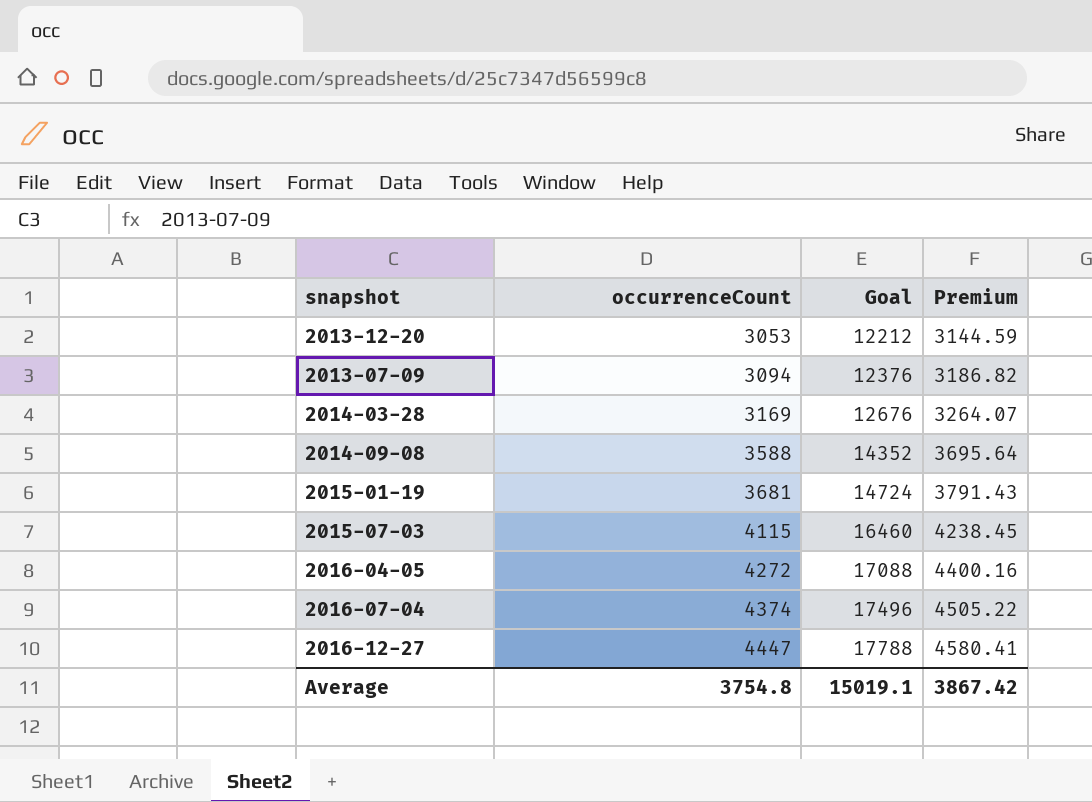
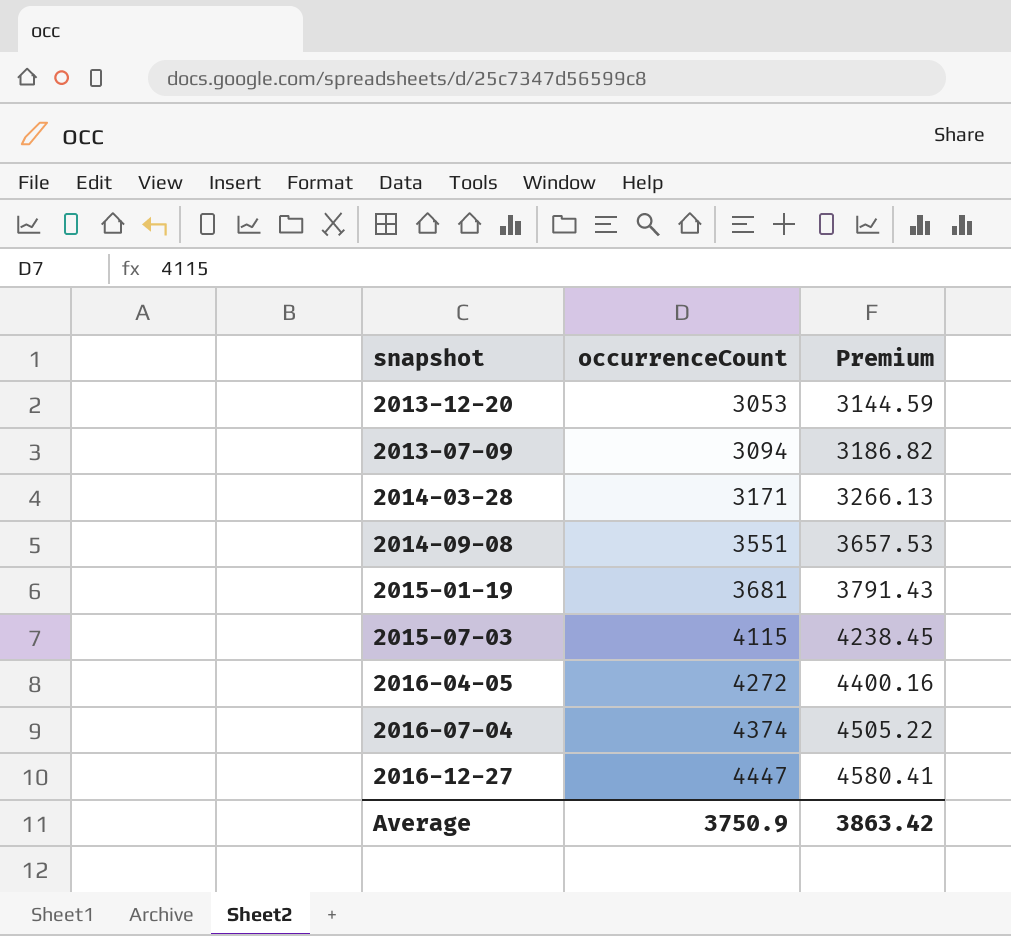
column Goal | formula: [occurrenceCount] * 4 -> none
2014-03-28 | occurrenceCount: 3169 -> 3171
2014-03-28 | Premium: 3264.07 -> 3266.13
2014-09-08 | occurrenceCount: 3588 -> 3551
2014-09-08 | Premium: 3695.64 -> 3657.53
Average | occurrenceCount: 3754.8 -> 3750.9
Average | Premium: 3867.42 -> 3863.42

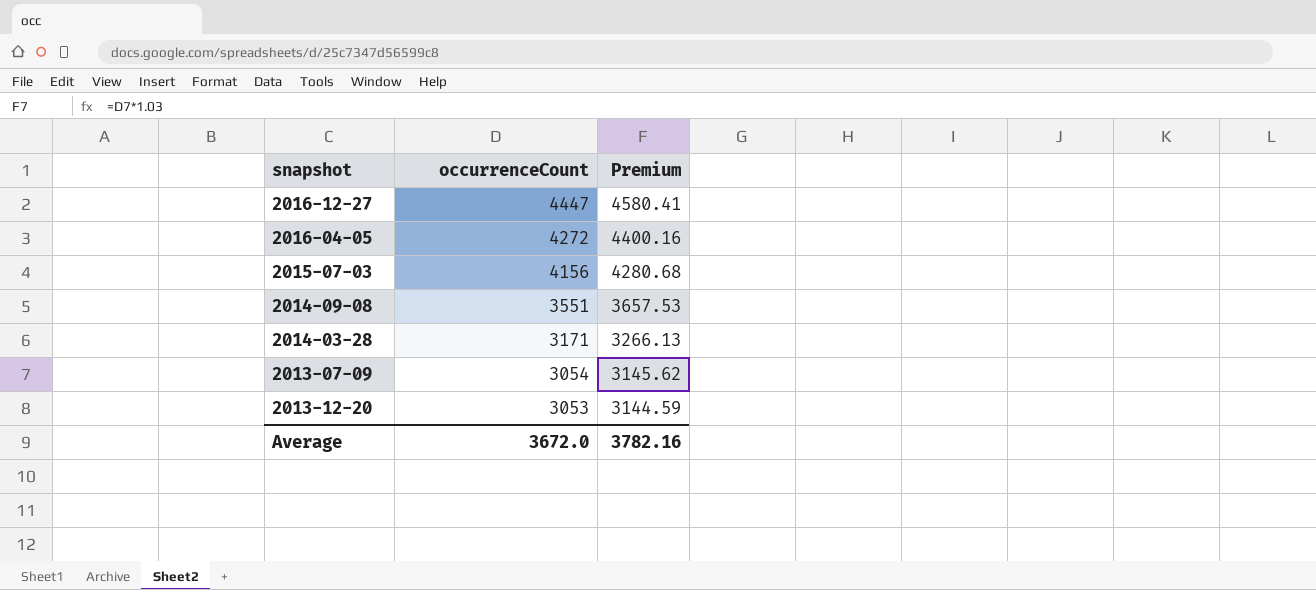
row order: occurrenceCount ascending -> occurrenceCount descending
row 2015-01-19: 3681 | 3791.43 -> none
row 2016-07-04: 4374 | 4505.22 -> none
2015-07-03 | occurrenceCount: 4115 -> 4156
2015-07-03 | Premium: 4238.45 -> 4280.68
2013-07-09 | occurrenceCount: 3094 -> 3054
2013-07-09 | Premium: 3186.82 -> 3145.62
Average | occurrenceCount: 3750.9 -> 3672.0
Average | Premium: 3863.42 -> 3782.16

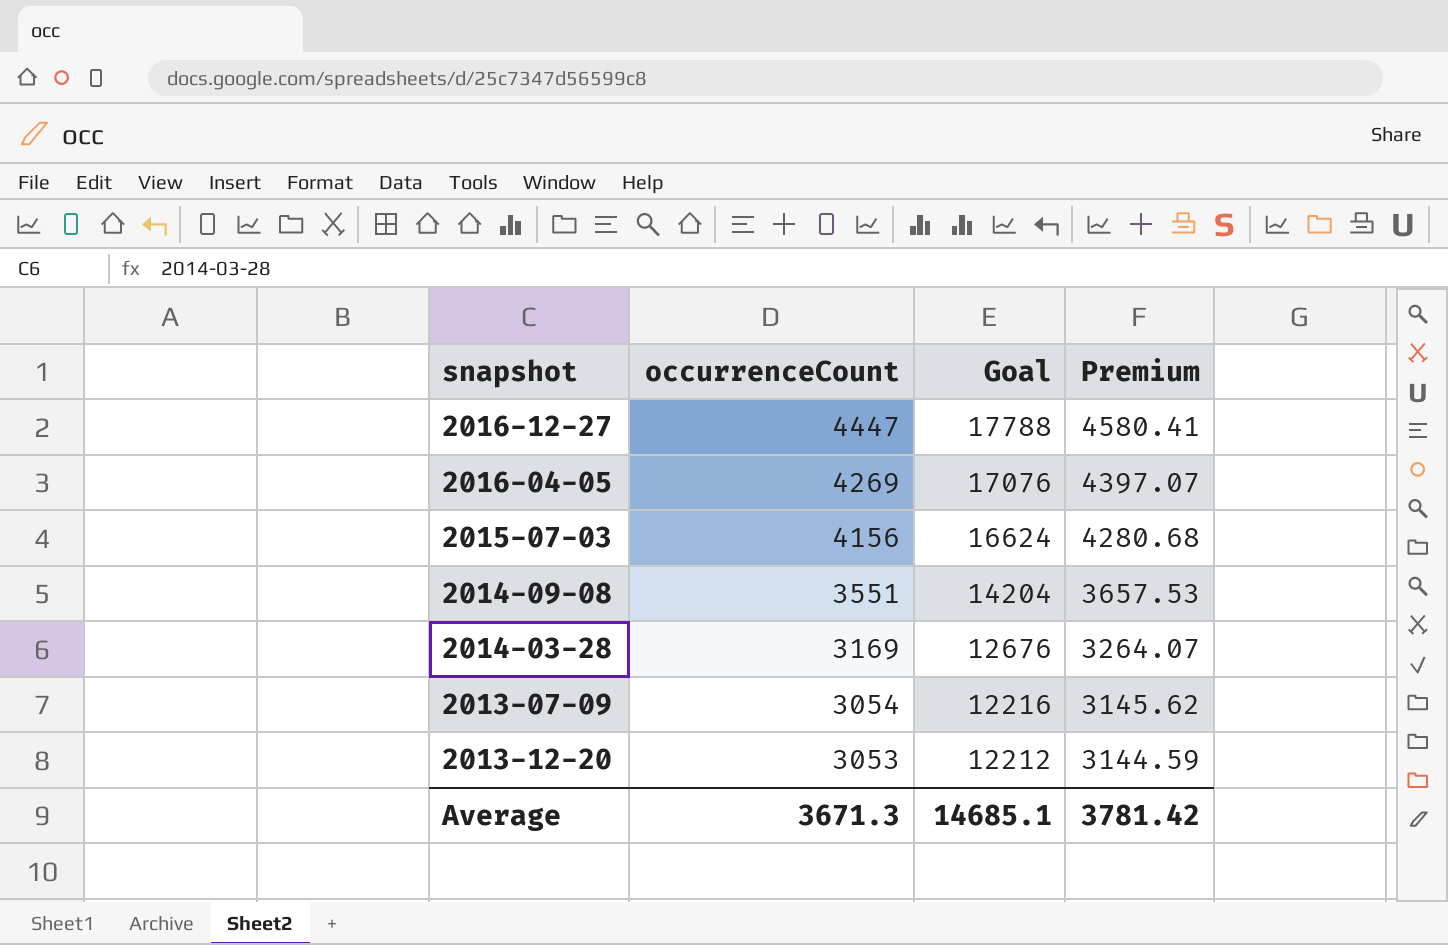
column Goal | formula: none -> [occurrenceCount] * 4
2016-04-05 | occurrenceCount: 4272 -> 4269
2016-04-05 | Premium: 4400.16 -> 4397.07
2014-03-28 | occurrenceCount: 3171 -> 3169
2014-03-28 | Premium: 3266.13 -> 3264.07
Average | occurrenceCount: 3672.0 -> 3671.3
Average | Premium: 3782.16 -> 3781.42

